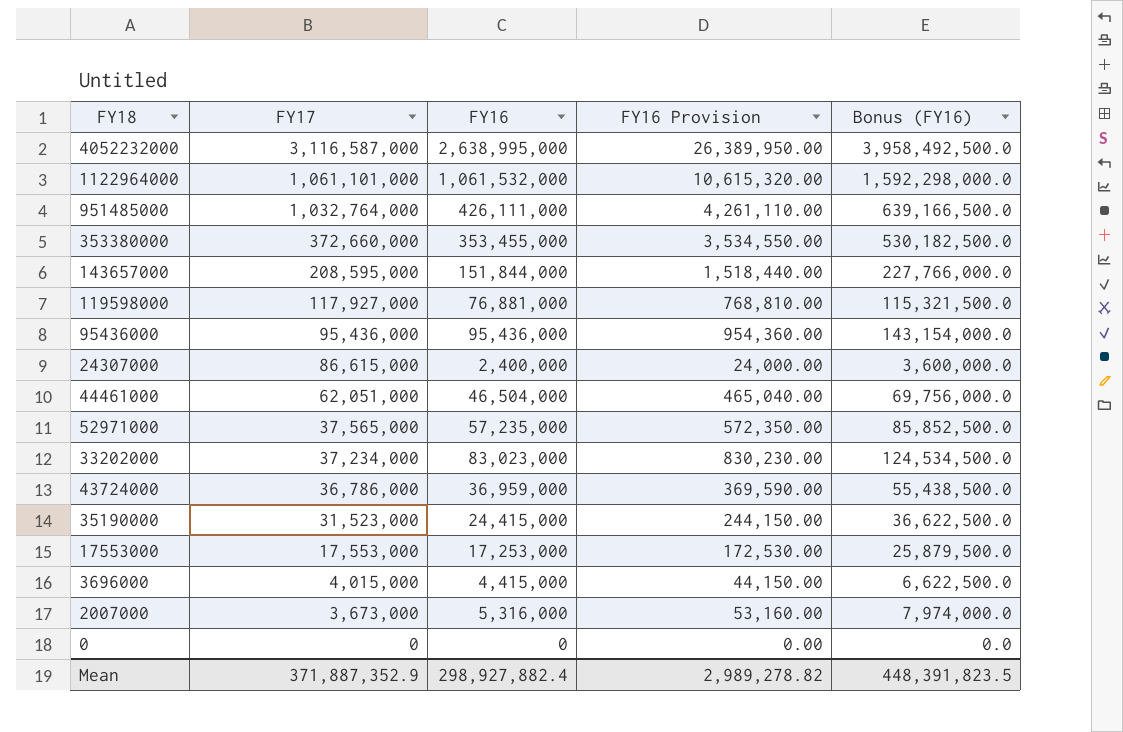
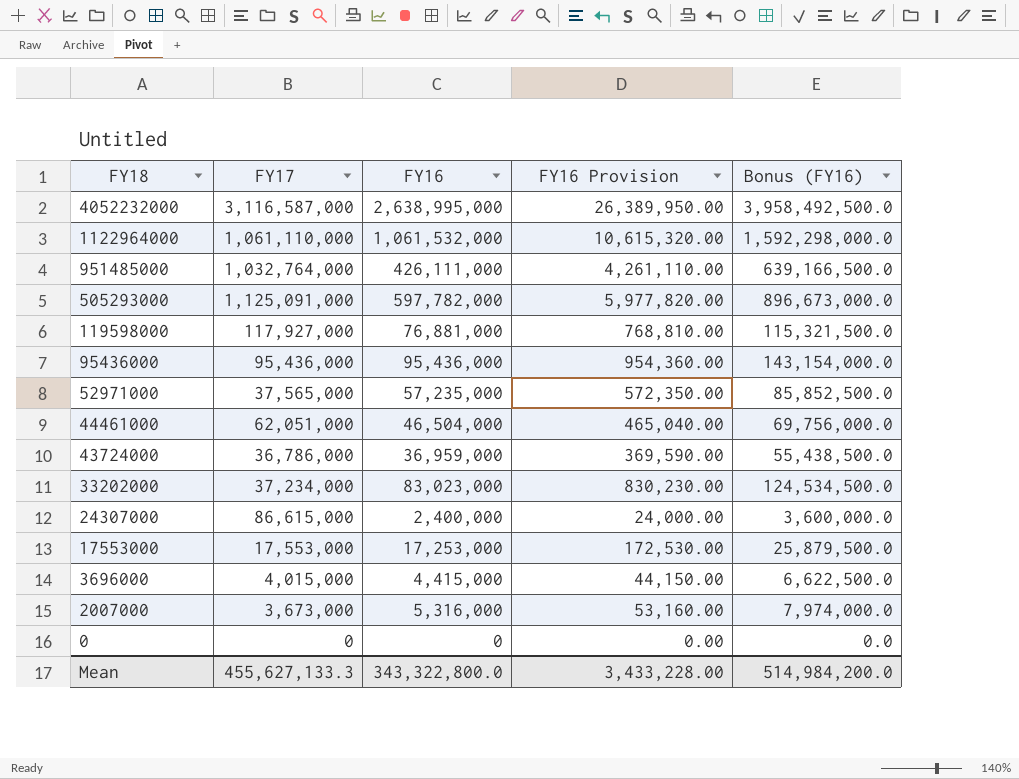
row order: FY17 descending -> FY18 descending
row 353380000: 372,660,000 | 353,455,000 | 3,534,550.00 | 530,182,500.0 -> none
row 143657000: 208,595,000 | 151,844,000 | 1,518,440.00 | 227,766,000.0 -> none
row 35190000: 31,523,000 | 24,415,000 | 244,150.00 | 36,622,500.0 -> none
1122964000 | FY17: 1,061,101,000 -> 1,061,110,000
row 505293000: none -> 1,125,091,000 | 597,782,000 | 5,977,820.00 | 896,673,000.0
Mean | FY17: 371,887,352.9 -> 455,627,133.3
Mean | FY16: 298,927,882.4 -> 343,322,800.0
Mean | FY16 Provision: 2,989,278.82 -> 3,433,228.00
Mean | Bonus (FY16): 448,391,823.5 -> 514,984,200.0

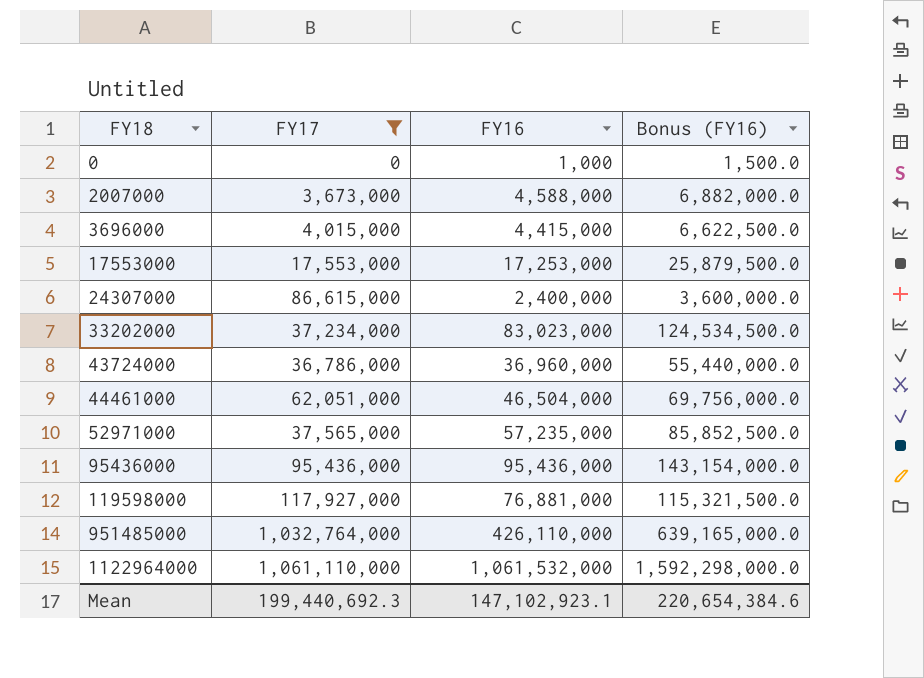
filter: none -> FY17 <= 1,061,110,000
row order: FY18 descending -> FY18 ascending
column FY16 Provision | formula: [FY16] * 0.01 -> none
0 | FY16: 0 -> 1,000
0 | Bonus (FY16): 0.0 -> 1,500.0
2007000 | FY16: 5,316,000 -> 4,588,000
2007000 | Bonus (FY16): 7,974,000.0 -> 6,882,000.0
43724000 | FY16: 36,959,000 -> 36,960,000
43724000 | Bonus (FY16): 55,438,500.0 -> 55,440,000.0
951485000 | FY16: 426,111,000 -> 426,110,000
951485000 | Bonus (FY16): 639,166,500.0 -> 639,165,000.0
Mean | FY17: 455,627,133.3 -> 199,440,692.3
Mean | FY16: 343,322,800.0 -> 147,102,923.1
Mean | Bonus (FY16): 514,984,200.0 -> 220,654,384.6

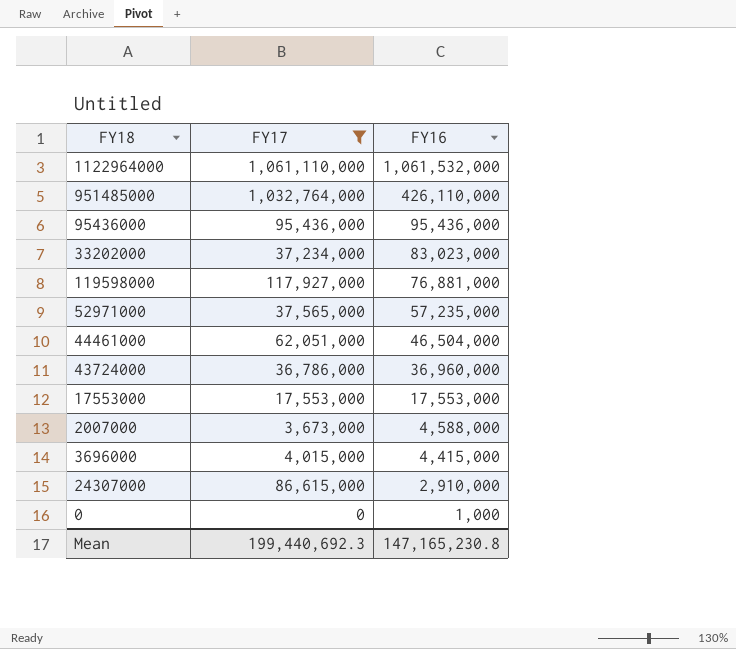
row order: FY18 ascending -> FY16 descending
column Bonus (FY16) | formula: [FY16] * 1.5 -> none
17553000 | FY16: 17,253,000 -> 17,553,000
24307000 | FY16: 2,400,000 -> 2,910,000
Mean | FY16: 147,102,923.1 -> 147,165,230.8

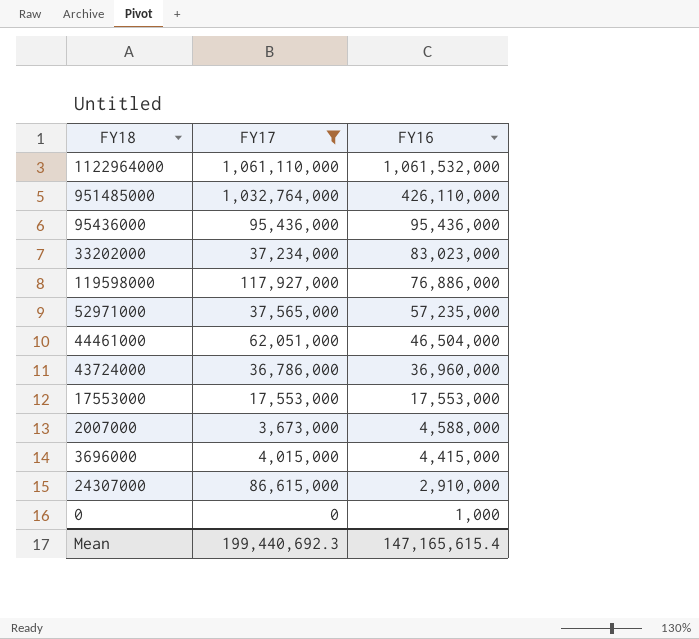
119598000 | FY16: 76,881,000 -> 76,886,000
Mean | FY16: 147,165,230.8 -> 147,165,615.4

